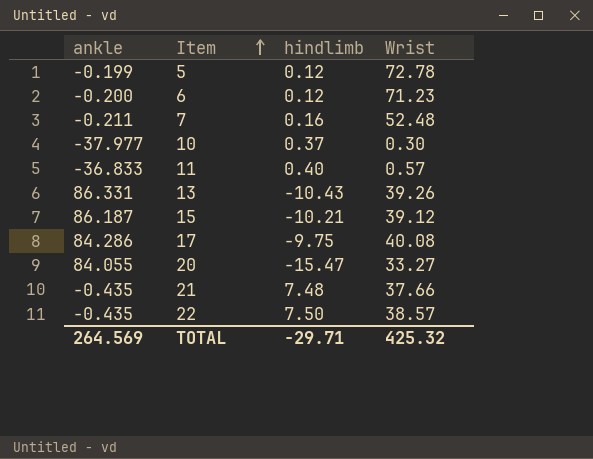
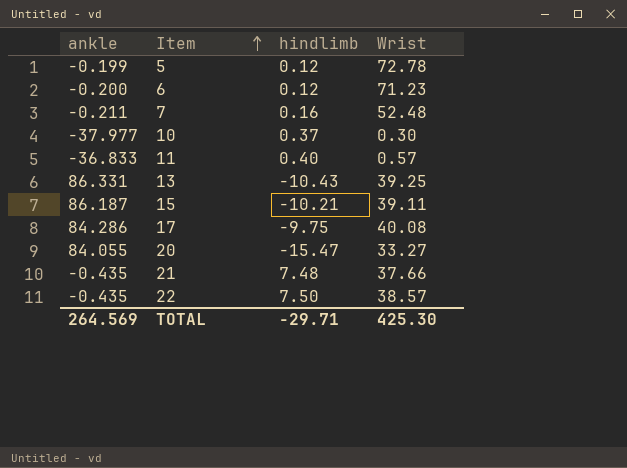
13 | Wrist: 39.26 -> 39.25
15 | Wrist: 39.12 -> 39.11
TOTAL | Wrist: 425.32 -> 425.30

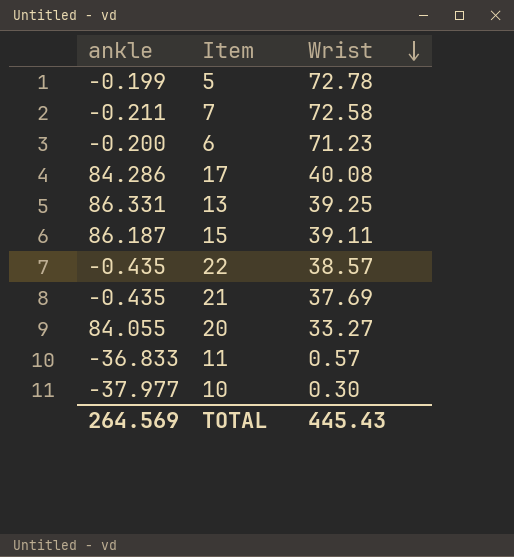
row order: Item ascending -> Wrist descending
column hindlimb | position: 3 -> none
7 | Wrist: 52.48 -> 72.58
21 | Wrist: 37.66 -> 37.69
TOTAL | Wrist: 425.30 -> 445.43

